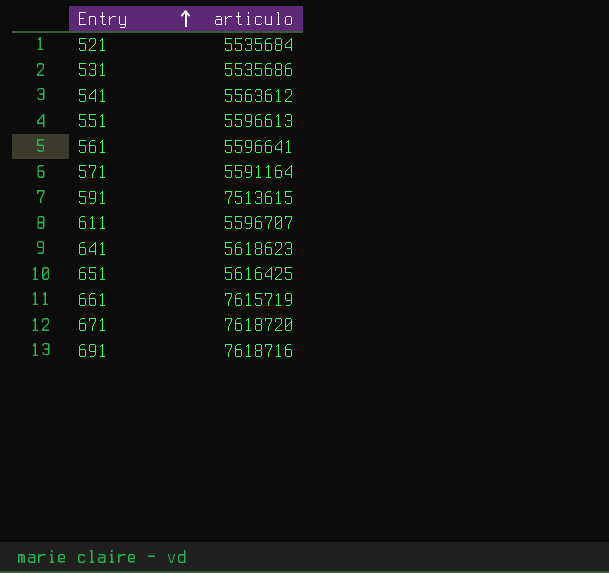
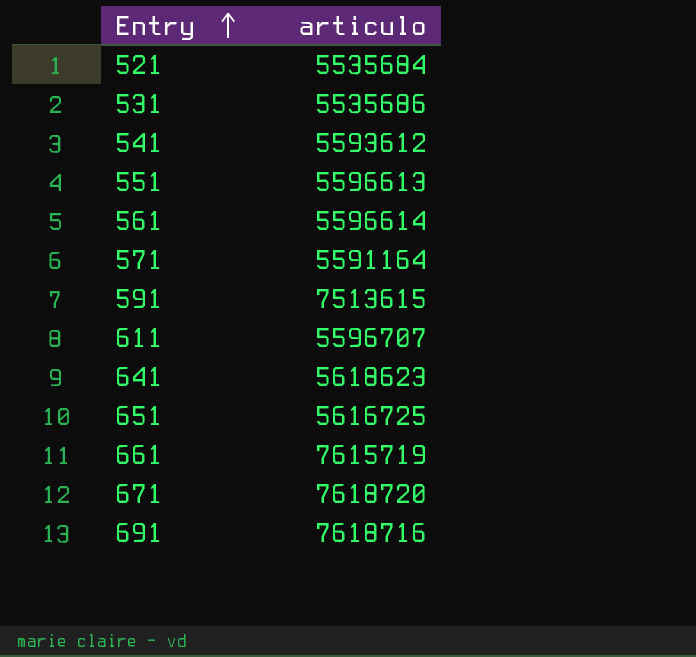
541 | articulo: 5563612 -> 5593612
561 | articulo: 5596641 -> 5596614
651 | articulo: 5616425 -> 5616725

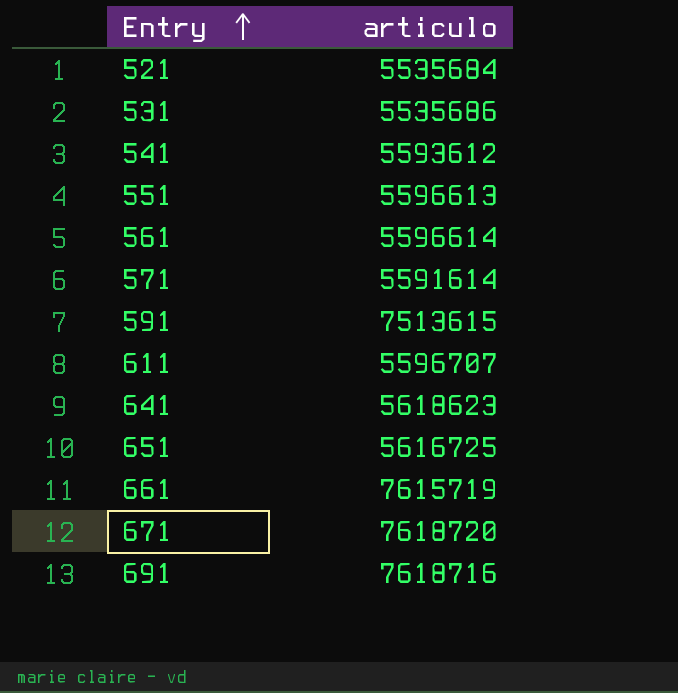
571 | articulo: 5591164 -> 5591614

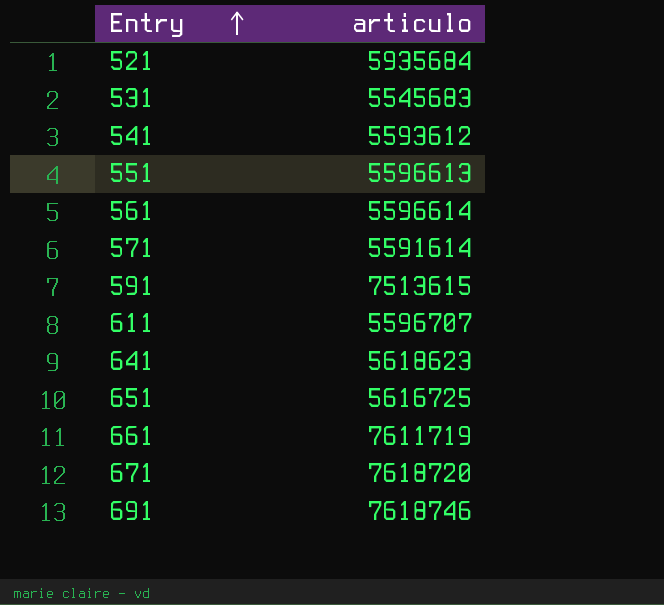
521 | articulo: 5535684 -> 5935684
531 | articulo: 5535686 -> 5545683
661 | articulo: 7615719 -> 7611719
691 | articulo: 7618716 -> 7618746

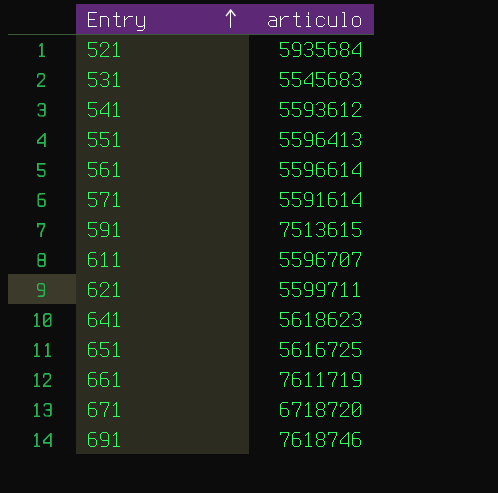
551 | articulo: 5596613 -> 5596413
row 621: none -> 5599711
671 | articulo: 7618720 -> 6718720

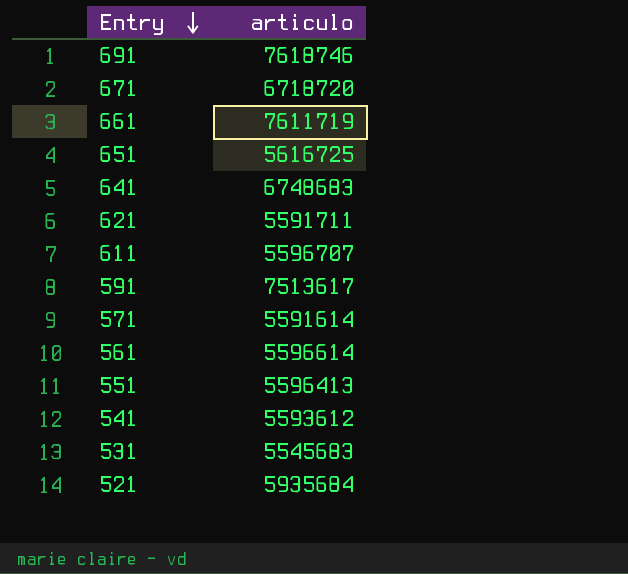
row order: Entry ascending -> Entry descending
641 | articulo: 5618623 -> 6748683
621 | articulo: 5599711 -> 5591711
591 | articulo: 7513615 -> 7513617

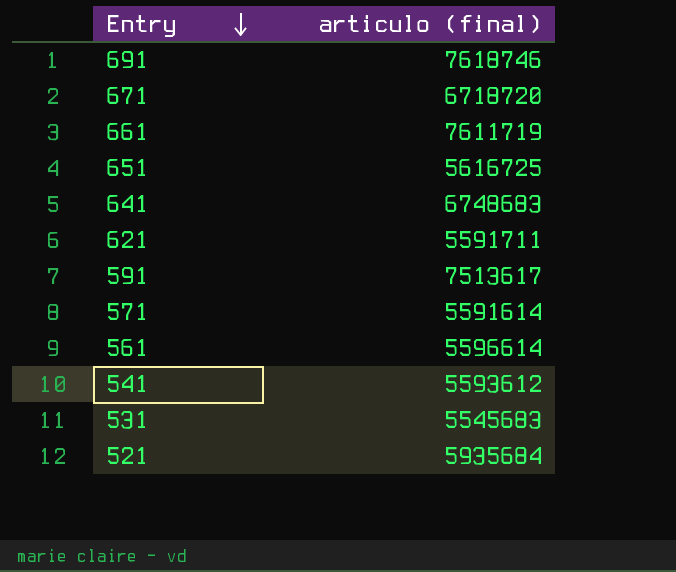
column name: articulo -> articulo (final)
row 611: 5596707 -> none
row 551: 5596413 -> none

